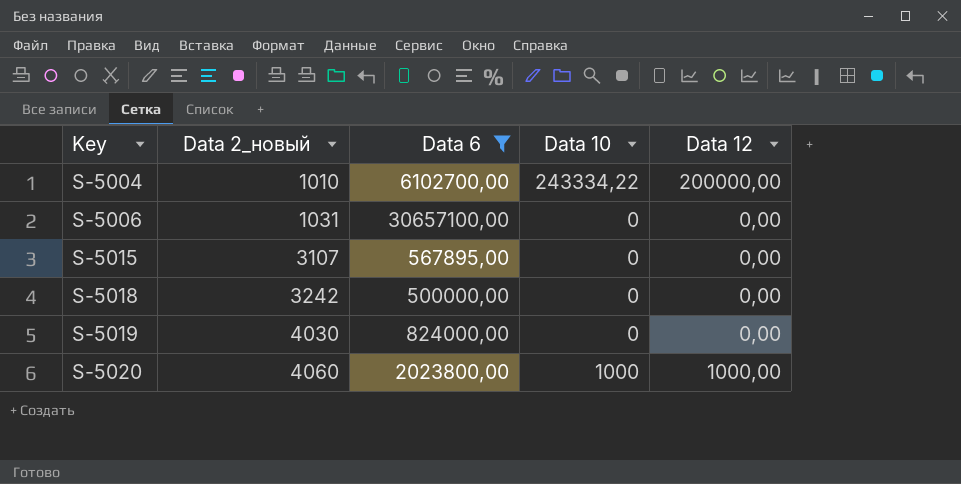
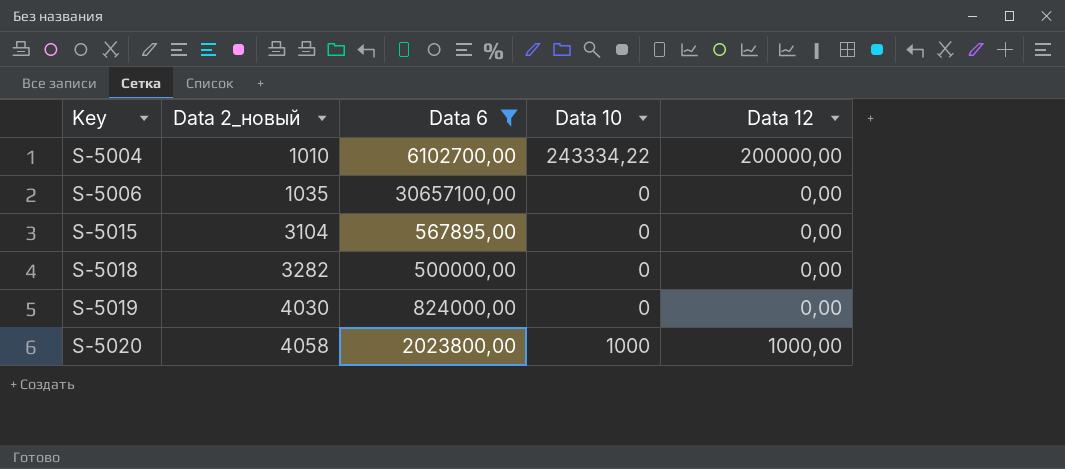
S-5006 | Data 2_новый: 1031 -> 1035
S-5015 | Data 2_новый: 3107 -> 3104
S-5018 | Data 2_новый: 3242 -> 3282
S-5020 | Data 2_новый: 4060 -> 4058

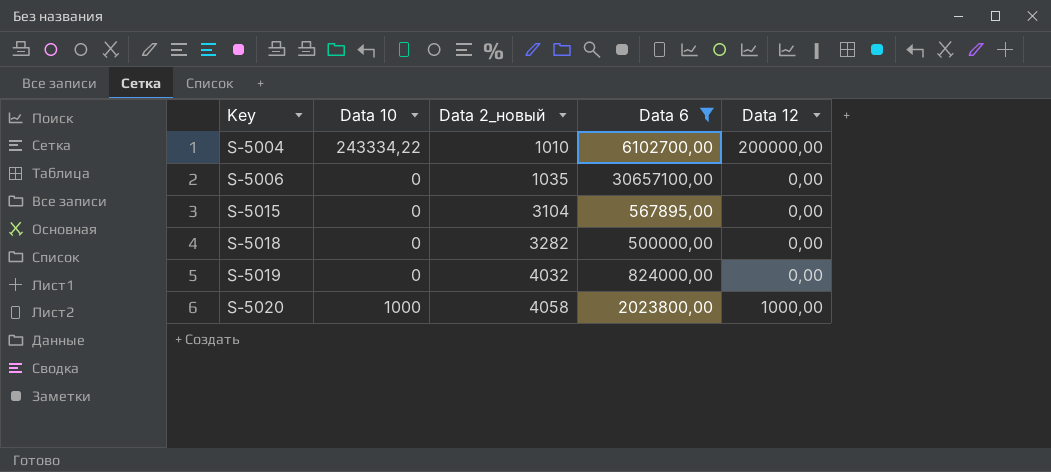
column Data 10 | position: 4 -> 2
S-5019 | Data 2_новый: 4030 -> 4032

